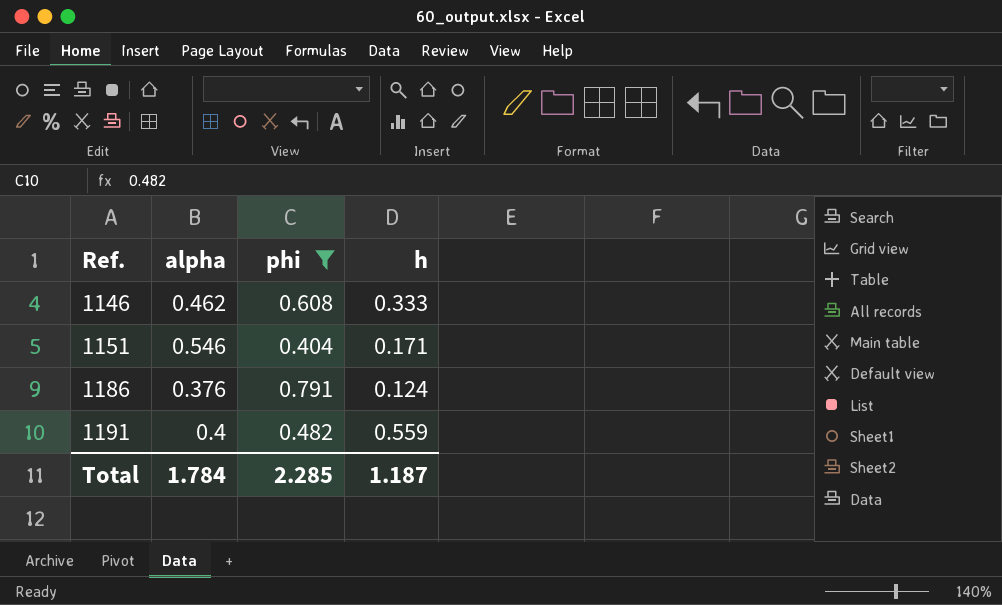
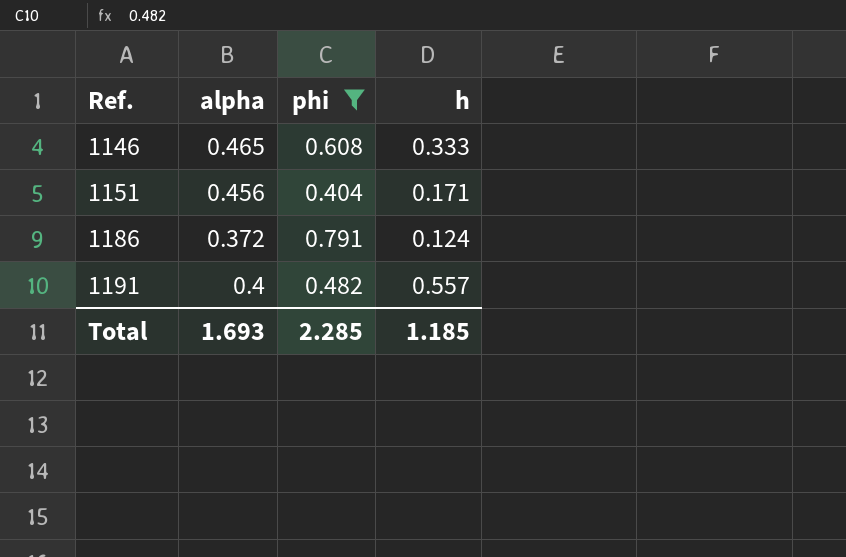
1146 | alpha: 0.462 -> 0.465
1151 | alpha: 0.546 -> 0.456
1186 | alpha: 0.376 -> 0.372
1191 | h: 0.559 -> 0.557
Total | alpha: 1.784 -> 1.693
Total | h: 1.187 -> 1.185

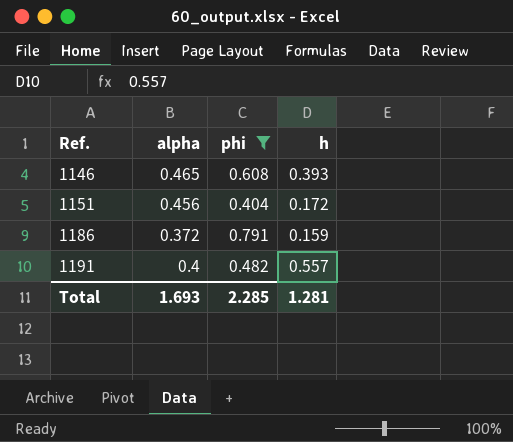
1146 | h: 0.333 -> 0.393
1151 | h: 0.171 -> 0.172
1186 | h: 0.124 -> 0.159
Total | h: 1.185 -> 1.281

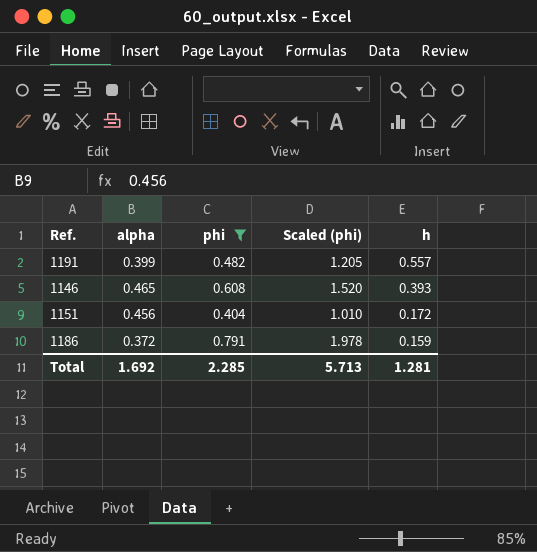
row order: Ref. ascending -> h descending
column Scaled (phi) | formula: none -> [phi] * 2.5
1191 | alpha: 0.4 -> 0.399
Total | alpha: 1.693 -> 1.692

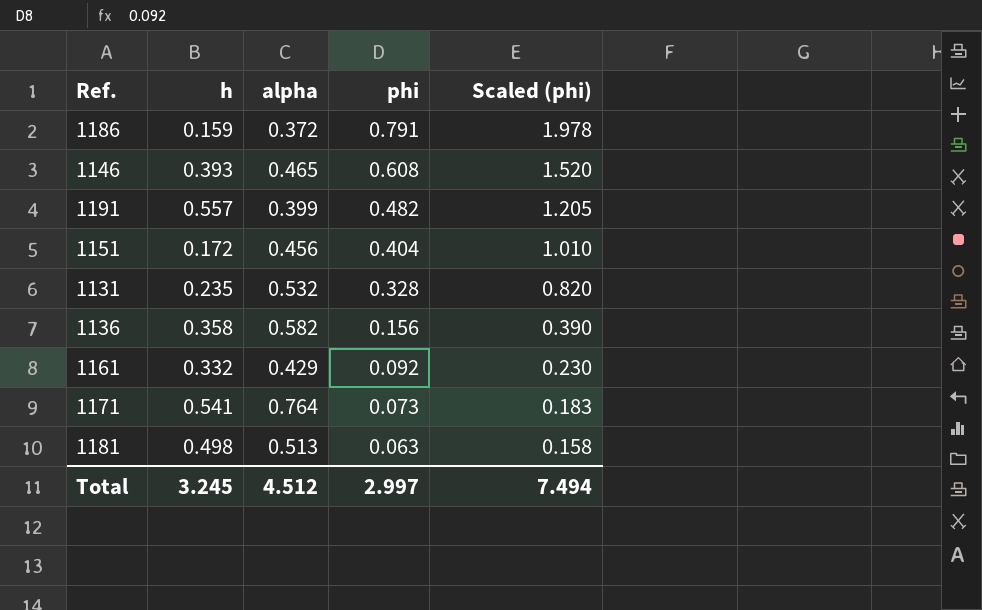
filter: phi >= 0.404 -> none
row order: h descending -> phi descending
column h | position: 5 -> 2
Total | h: 1.281 -> 3.245
Total | alpha: 1.692 -> 4.512
Total | phi: 2.285 -> 2.997
Total | Scaled (phi): 5.713 -> 7.494

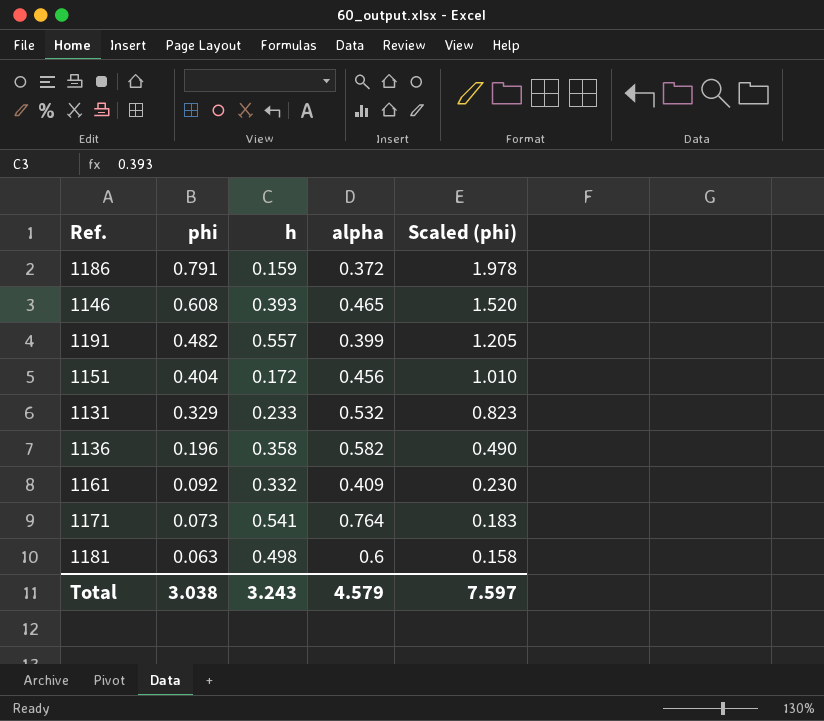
column phi | position: 4 -> 2
1131 | phi: 0.328 -> 0.329
1131 | h: 0.235 -> 0.233
1131 | Scaled (phi): 0.820 -> 0.823
1136 | phi: 0.156 -> 0.196
1136 | Scaled (phi): 0.390 -> 0.490
1161 | alpha: 0.429 -> 0.409
1181 | alpha: 0.513 -> 0.6
Total | phi: 2.997 -> 3.038
Total | h: 3.245 -> 3.243
Total | alpha: 4.512 -> 4.579
Total | Scaled (phi): 7.494 -> 7.597

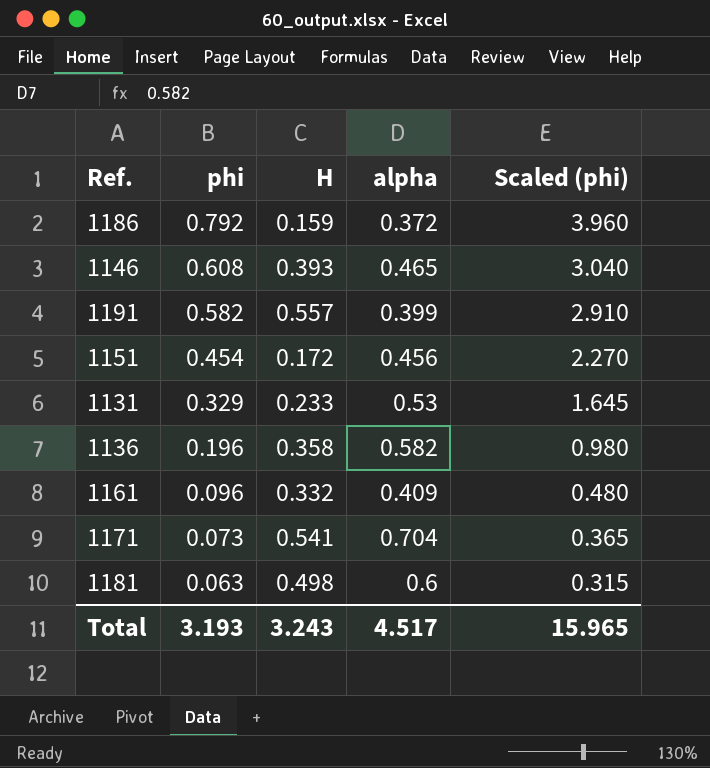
column name: h -> H
column Scaled (phi) | formula: [phi] * 2.5 -> [phi] * 5
1186 | phi: 0.791 -> 0.792
1191 | phi: 0.482 -> 0.582
1151 | phi: 0.404 -> 0.454
1131 | alpha: 0.532 -> 0.53
1161 | phi: 0.092 -> 0.096
1171 | alpha: 0.764 -> 0.704
Total | phi: 3.038 -> 3.193
Total | alpha: 4.579 -> 4.517
Total | Scaled (phi): 7.597 -> 15.965

